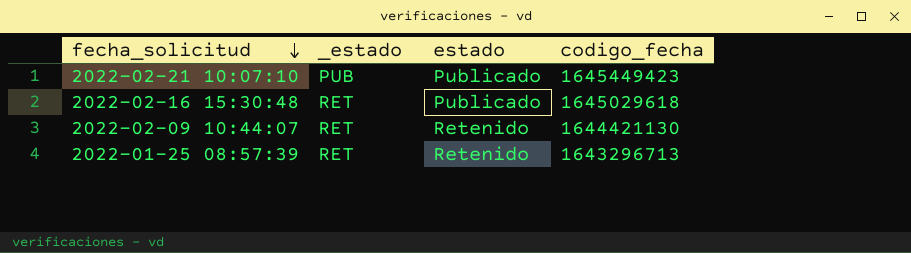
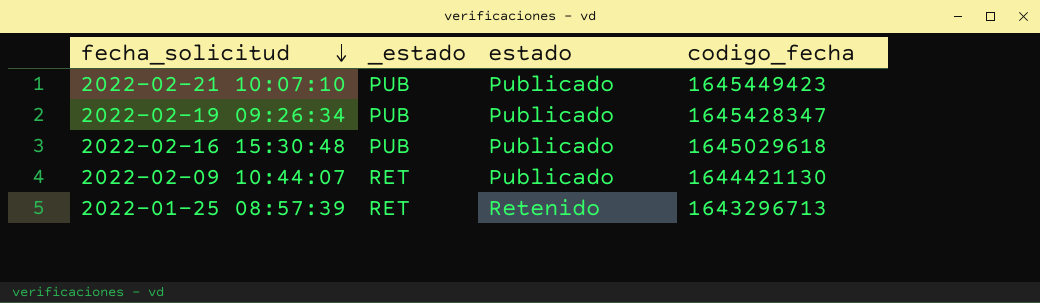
row 2022-02-19 09:26:34: none -> PUB | Publicado | 1645428347
2022-02-16 15:30:48 | _estado: RET -> PUB
2022-02-09 10:44:07 | estado: Retenido -> Publicado

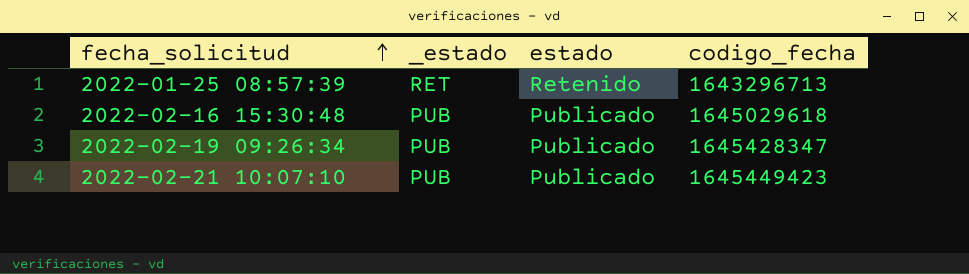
row order: fecha_solicitud descending -> fecha_solicitud ascending
row 2022-02-09 10:44:07: RET | Publicado | 1644421130 -> none

